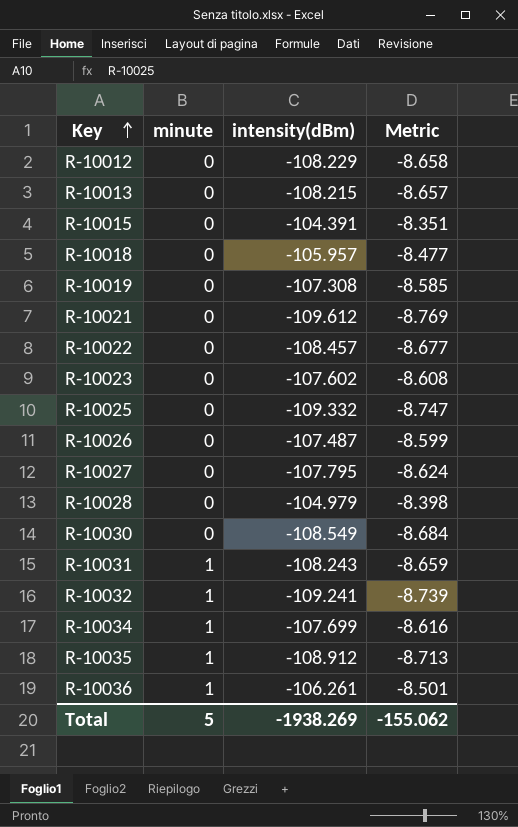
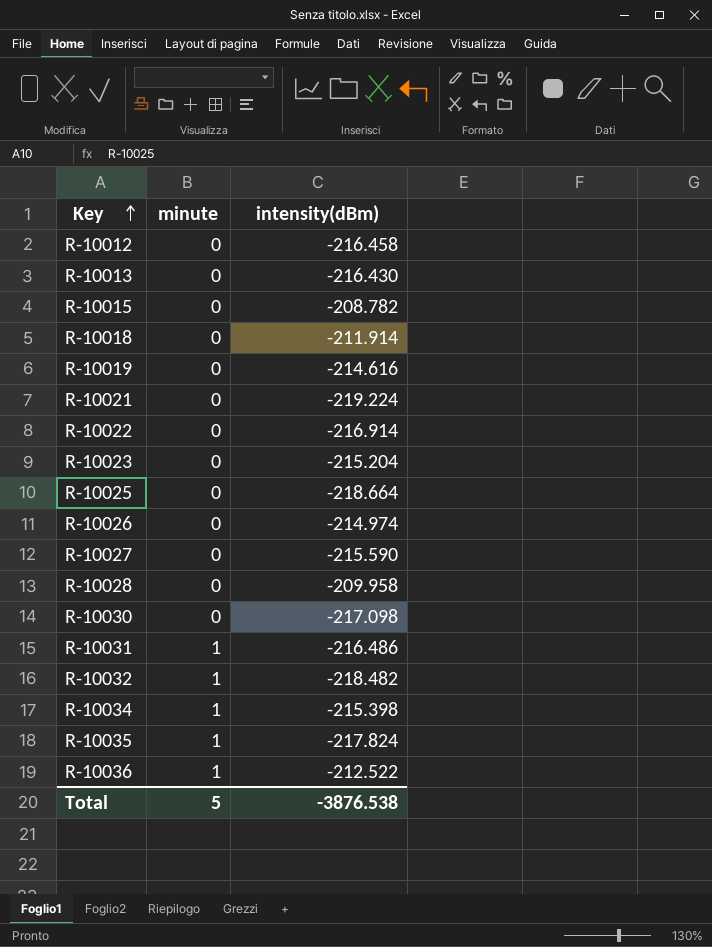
column Metric | formula: [intensity(dBm)] * 0.08 -> none
R-10012 | intensity(dBm): -108.229 -> -216.458
R-10013 | intensity(dBm): -108.215 -> -216.430
R-10015 | intensity(dBm): -104.391 -> -208.782
R-10018 | intensity(dBm): -105.957 -> -211.914
R-10019 | intensity(dBm): -107.308 -> -214.616
R-10021 | intensity(dBm): -109.612 -> -219.224
R-10022 | intensity(dBm): -108.457 -> -216.914
R-10023 | intensity(dBm): -107.602 -> -215.204
R-10025 | intensity(dBm): -109.332 -> -218.664
R-10026 | intensity(dBm): -107.487 -> -214.974
R-10027 | intensity(dBm): -107.795 -> -215.590
R-10028 | intensity(dBm): -104.979 -> -209.958
R-10030 | intensity(dBm): -108.549 -> -217.098
R-10031 | intensity(dBm): -108.243 -> -216.486
R-10032 | intensity(dBm): -109.241 -> -218.482
R-10034 | intensity(dBm): -107.699 -> -215.398
R-10035 | intensity(dBm): -108.912 -> -217.824
R-10036 | intensity(dBm): -106.261 -> -212.522
Total | intensity(dBm): -1938.269 -> -3876.538

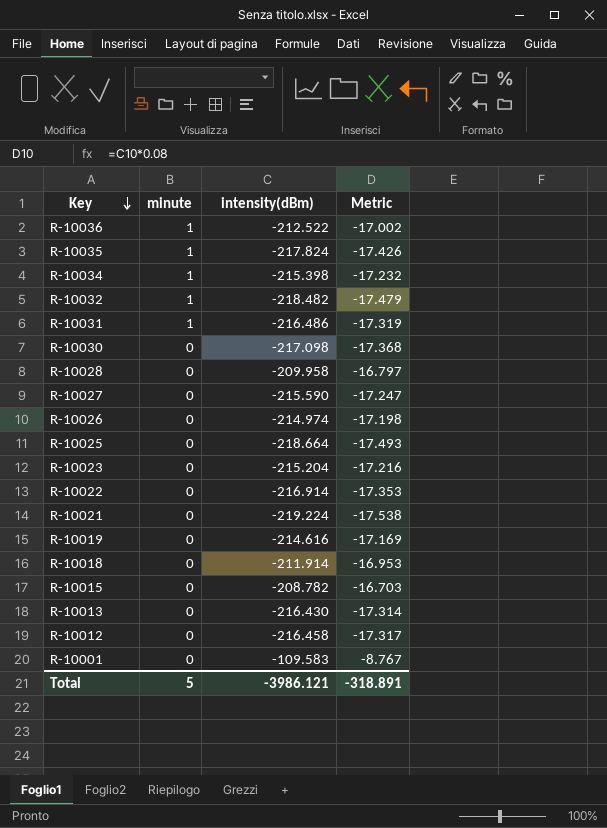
row order: Key ascending -> Key descending
column Metric | formula: none -> [intensity(dBm)] * 0.08
row R-10001: none -> 0 | -109.583 | -8.767
Total | intensity(dBm): -3876.538 -> -3986.121

